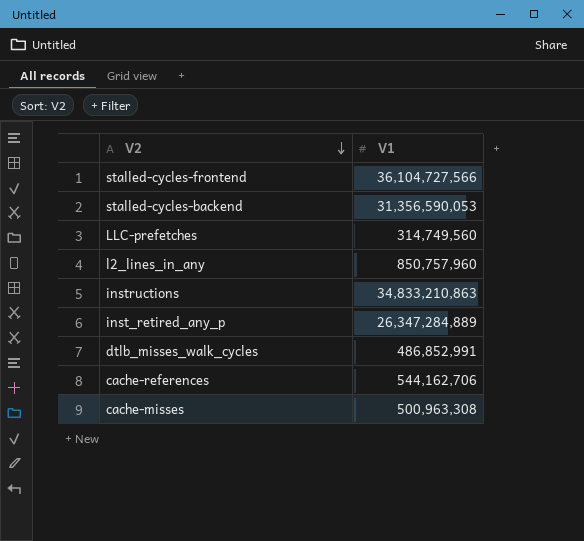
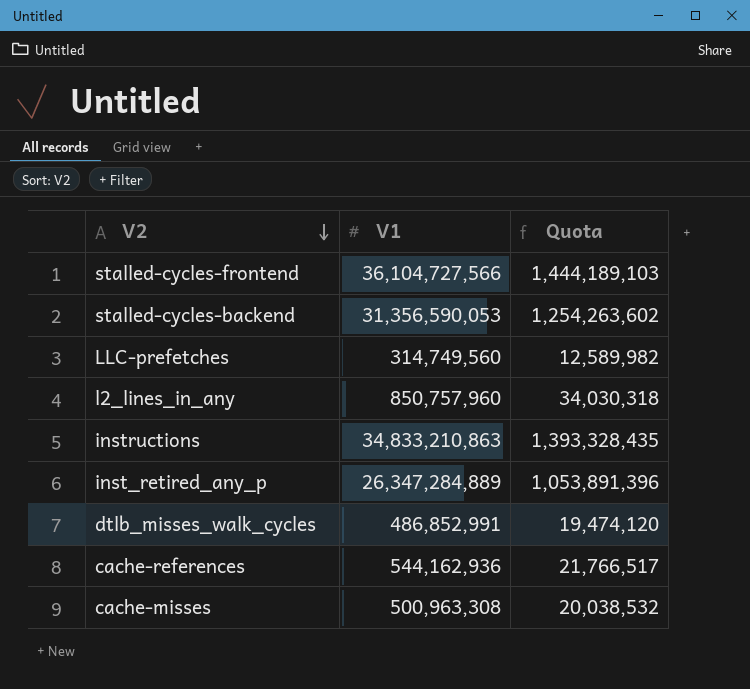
column Quota | formula: none -> [V1] * 0.04
cache-references | V1: 544,162,706 -> 544,162,936

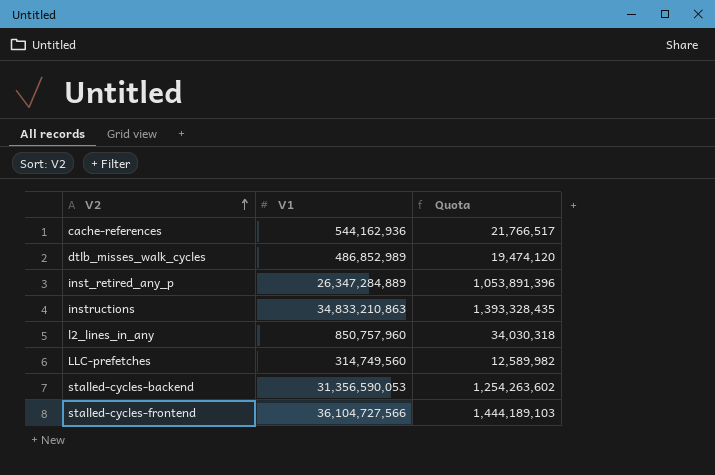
row order: V2 descending -> V2 ascending
row cache-misses: 500,963,308 | 20,038,532 -> none
dtlb_misses_walk_cycles | V1: 486,852,991 -> 486,852,989

